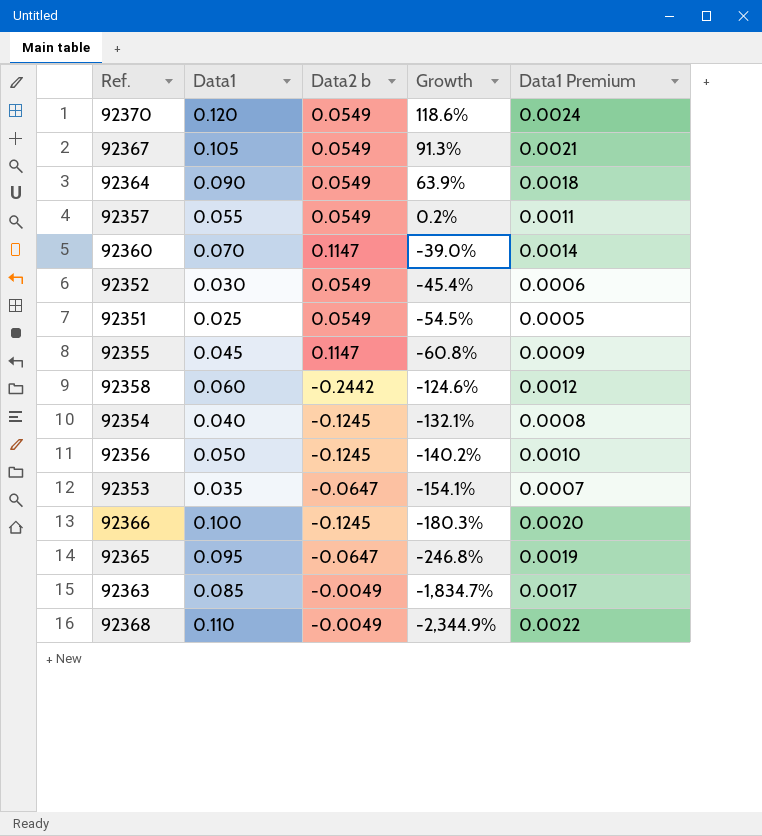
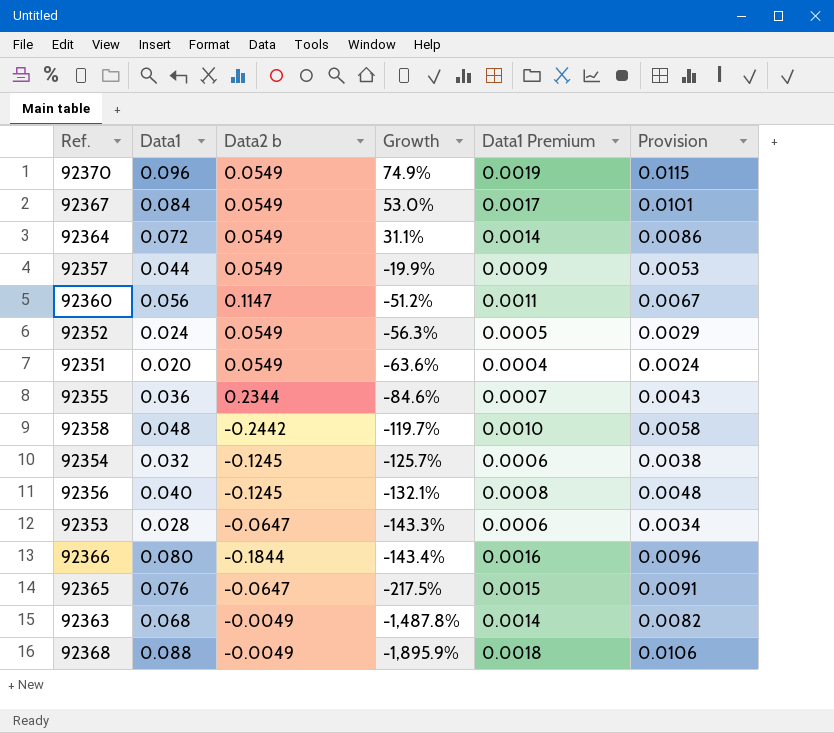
column Provision | formula: none -> [Data1] * 0.12
92370 | Data1: 0.120 -> 0.096
92370 | Growth: 118.6% -> 74.9%
92370 | Data1 Premium: 0.0024 -> 0.0019
92367 | Data1: 0.105 -> 0.084
92367 | Growth: 91.3% -> 53.0%
92367 | Data1 Premium: 0.0021 -> 0.0017
92364 | Data1: 0.090 -> 0.072
92364 | Growth: 63.9% -> 31.1%
92364 | Data1 Premium: 0.0018 -> 0.0014
92357 | Data1: 0.055 -> 0.044
92357 | Growth: 0.2% -> -19.9%
92357 | Data1 Premium: 0.0011 -> 0.0009
92360 | Data1: 0.070 -> 0.056
92360 | Growth: -39.0% -> -51.2%
92360 | Data1 Premium: 0.0014 -> 0.0011
92352 | Data1: 0.030 -> 0.024
92352 | Growth: -45.4% -> -56.3%
92352 | Data1 Premium: 0.0006 -> 0.0005
92351 | Data1: 0.025 -> 0.020
92351 | Growth: -54.5% -> -63.6%
92351 | Data1 Premium: 0.0005 -> 0.0004
92355 | Data1: 0.045 -> 0.036
92355 | Data2 b: 0.1147 -> 0.2344
92355 | Growth: -60.8% -> -84.6%
92355 | Data1 Premium: 0.0009 -> 0.0007
92358 | Data1: 0.060 -> 0.048
92358 | Growth: -124.6% -> -119.7%
92358 | Data1 Premium: 0.0012 -> 0.0010
92354 | Data1: 0.040 -> 0.032
92354 | Growth: -132.1% -> -125.7%
92354 | Data1 Premium: 0.0008 -> 0.0006
92356 | Data1: 0.050 -> 0.040
92356 | Growth: -140.2% -> -132.1%
92356 | Data1 Premium: 0.0010 -> 0.0008
92353 | Data1: 0.035 -> 0.028
92353 | Growth: -154.1% -> -143.3%
92353 | Data1 Premium: 0.0007 -> 0.0006
92366 | Data1: 0.100 -> 0.080
92366 | Data2 b: -0.1245 -> -0.1844
92366 | Growth: -180.3% -> -143.4%
92366 | Data1 Premium: 0.0020 -> 0.0016
92365 | Data1: 0.095 -> 0.076
92365 | Growth: -246.8% -> -217.5%
92365 | Data1 Premium: 0.0019 -> 0.0015
92363 | Data1: 0.085 -> 0.068
92363 | Growth: -1,834.7% -> -1,487.8%
92363 | Data1 Premium: 0.0017 -> 0.0014
92368 | Data1: 0.110 -> 0.088
92368 | Growth: -2,344.9% -> -1,895.9%
92368 | Data1 Premium: 0.0022 -> 0.0018

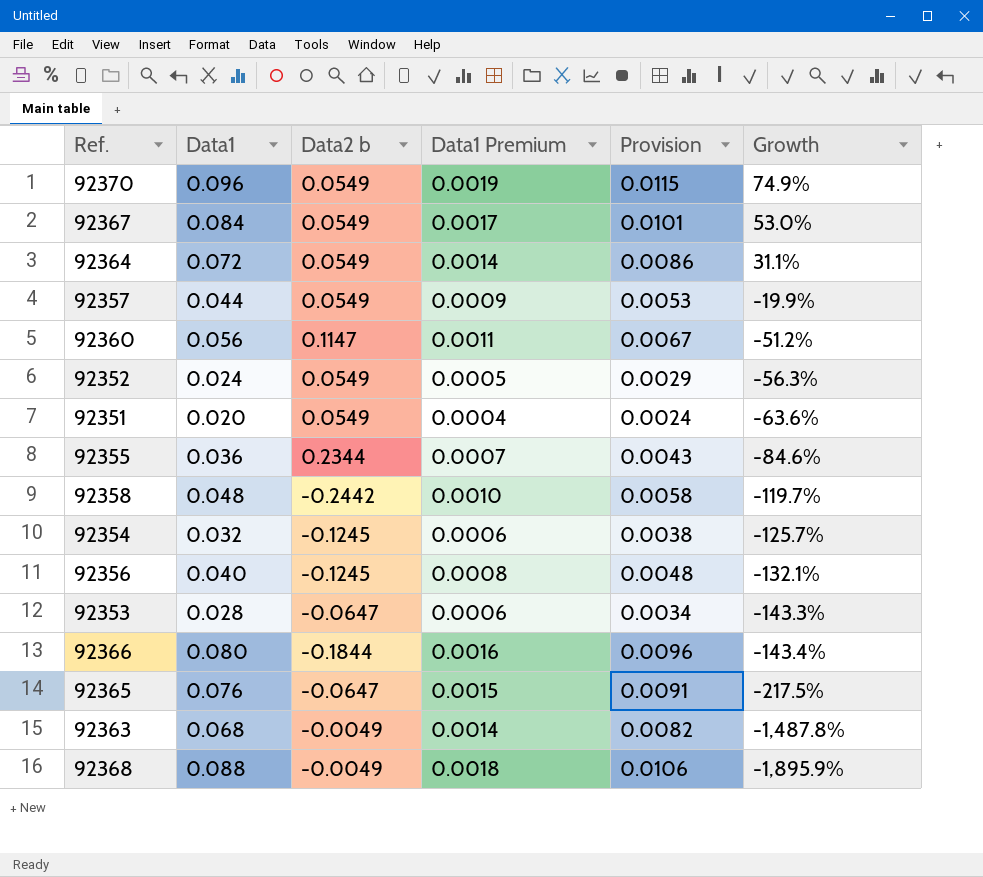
column Growth | position: 4 -> 6

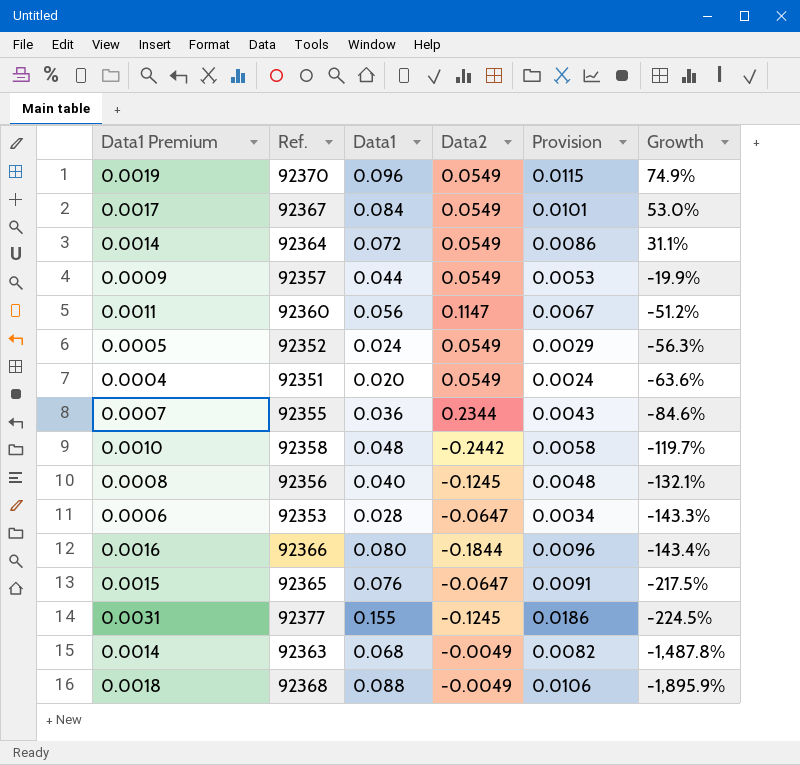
column Data1 Premium | position: 4 -> 1
column name: Data2 b -> Data2
row 92354: 0.032 | -0.1245 | 0.0006 | 0.0038 | -125.7% -> none
row 92377: none -> 0.0031 | 0.155 | -0.1245 | 0.0186 | -224.5%

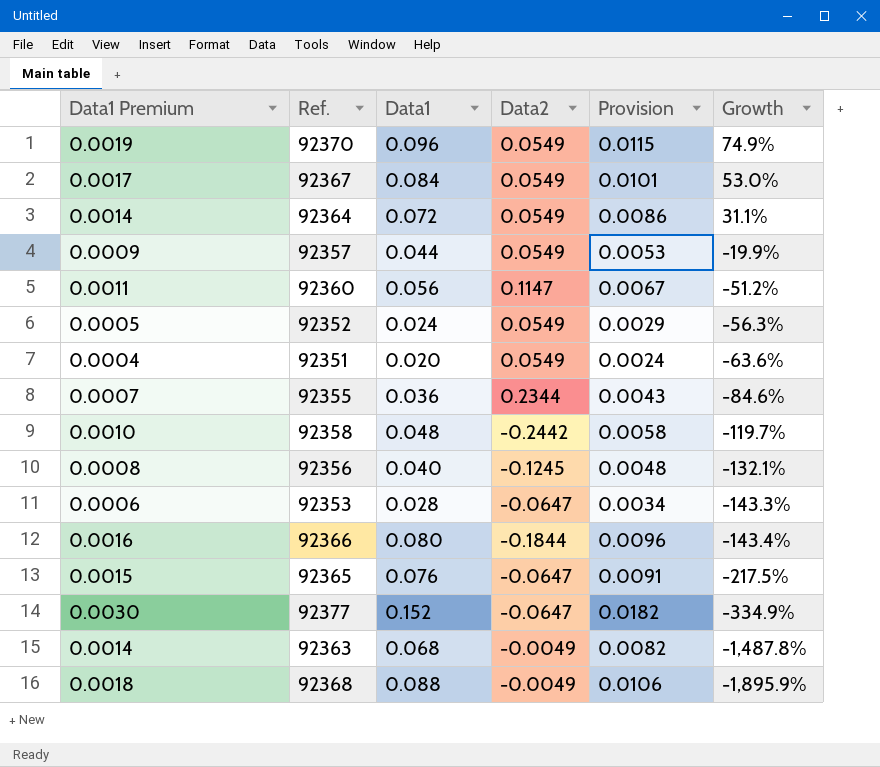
92377 | Data1 Premium: 0.0031 -> 0.0030
92377 | Data1: 0.155 -> 0.152
92377 | Data2: -0.1245 -> -0.0647
92377 | Provision: 0.0186 -> 0.0182
92377 | Growth: -224.5% -> -334.9%

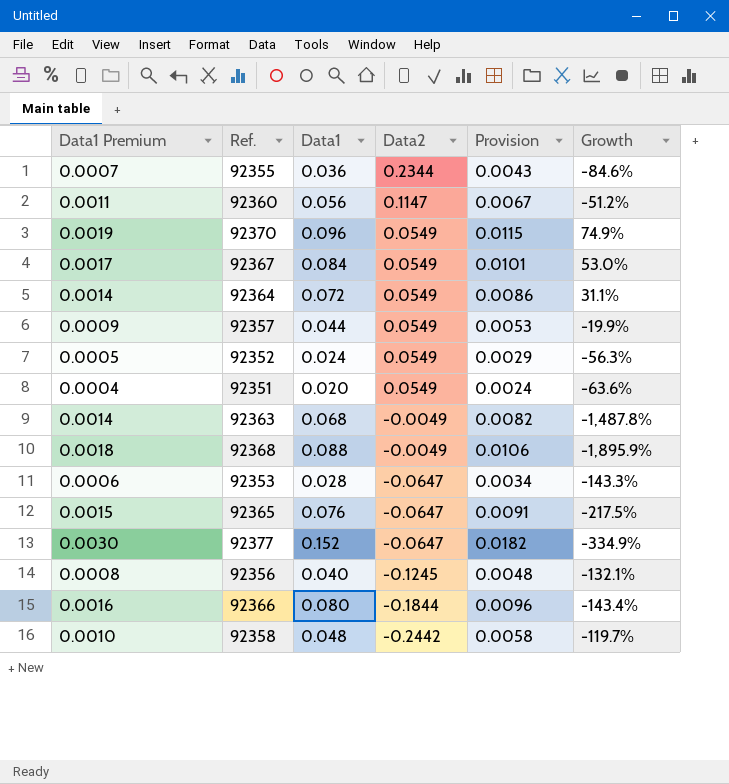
row order: Growth descending -> Data2 descending

